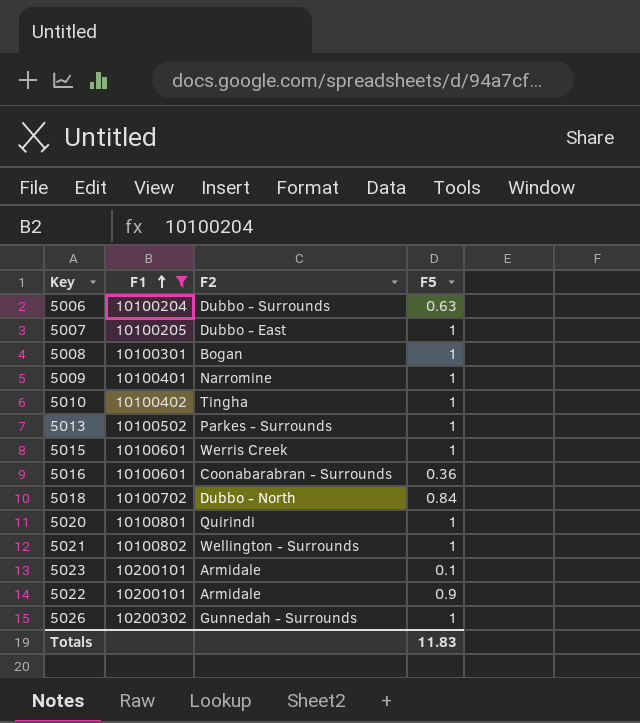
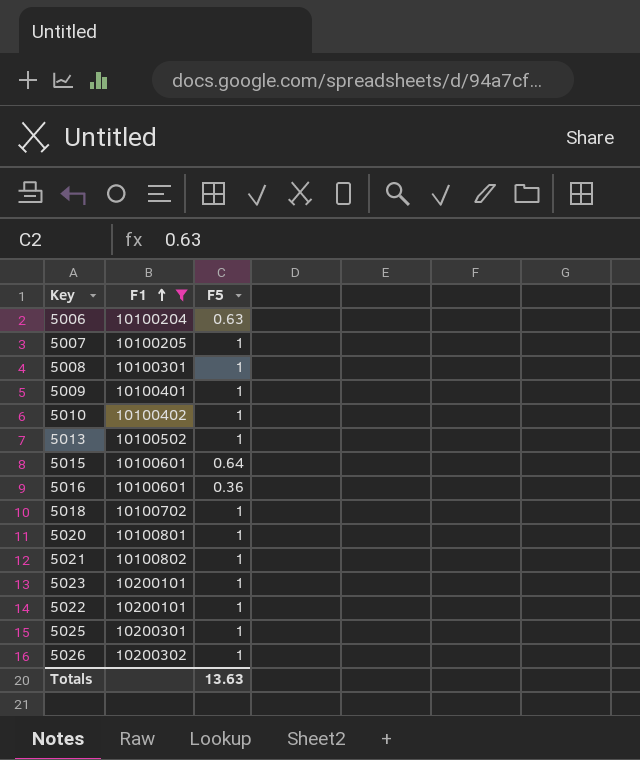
column F2 | position: 3 -> none
5015 | F5: 1 -> 0.64
5018 | F5: 0.84 -> 1
5023 | F5: 0.1 -> 1
5022 | F5: 0.9 -> 1
row 5025: none -> 10200301 | 1
Totals | F5: 11.83 -> 13.63

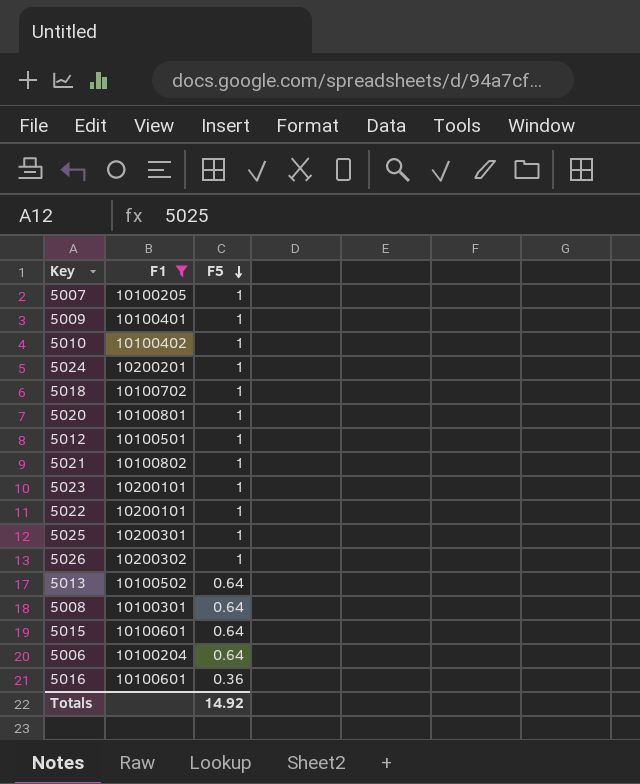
row order: F1 ascending -> F5 descending
row 5024: none -> 10200201 | 1
row 5012: none -> 10100501 | 1
5013 | F5: 1 -> 0.64
5008 | F5: 1 -> 0.64
5006 | F5: 0.63 -> 0.64
Totals | F5: 13.63 -> 14.92

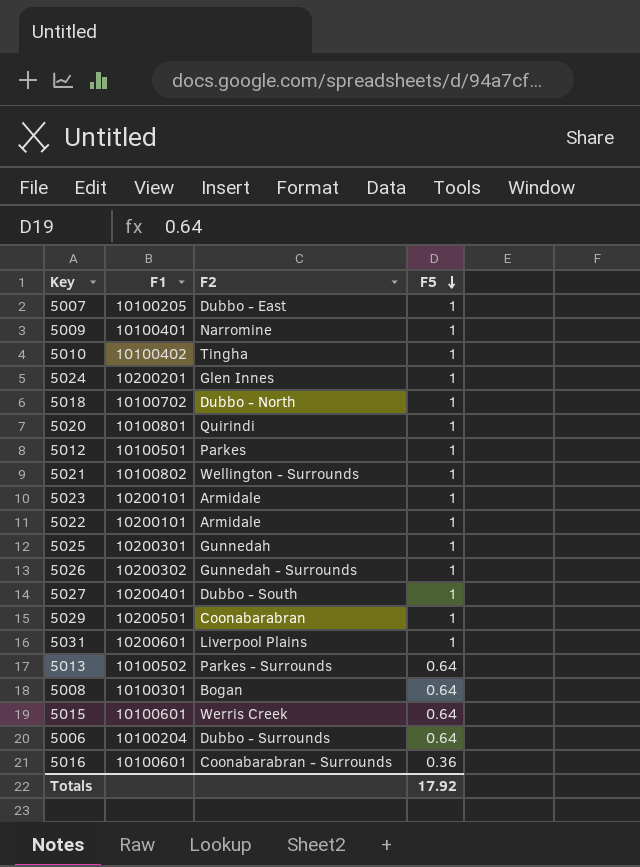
filter: F1 <= 10200302 -> none
column F2 | position: none -> 3
Totals | F5: 14.92 -> 17.92

